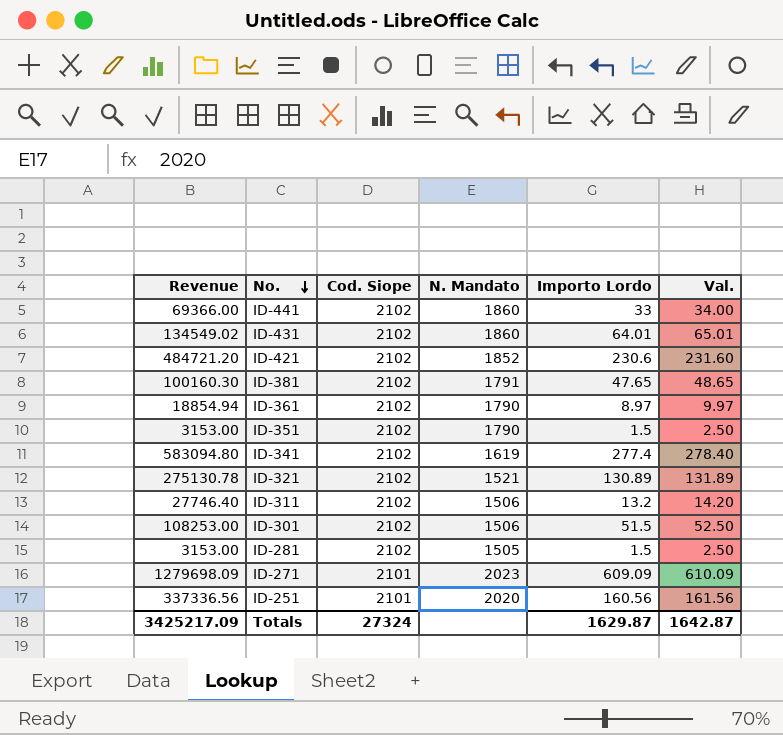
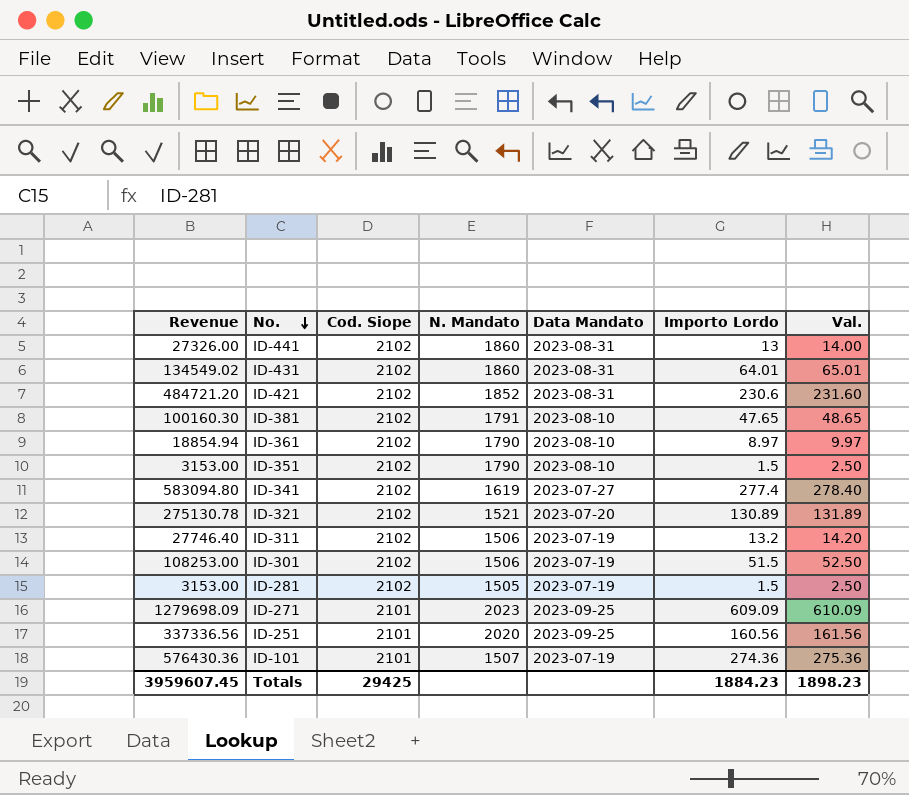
column Data Mandato | position: none -> 5
ID-441 | Revenue: 69366.00 -> 27326.00
ID-441 | Importo Lordo: 33 -> 13
ID-441 | Val.: 34.00 -> 14.00
row ID-101: none -> 576430.36 | 2101 | 1507 | 2023-07-19 | 274.36 | 275.36
Totals | Revenue: 3425217.09 -> 3959607.45
Totals | Cod. Siope: 27324 -> 29425
Totals | Importo Lordo: 1629.87 -> 1884.23
Totals | Val.: 1642.87 -> 1898.23

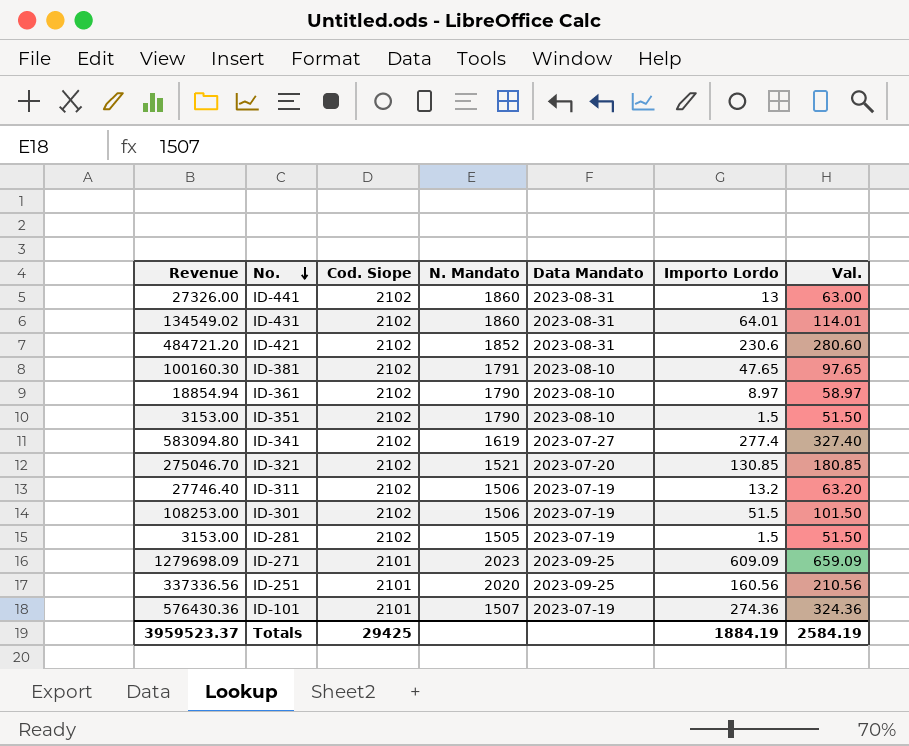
column Val. | formula: [Importo Lordo] + 1 -> [Importo Lordo] + 50
ID-321 | Revenue: 275130.78 -> 275046.70
ID-321 | Importo Lordo: 130.89 -> 130.85
Totals | Revenue: 3959607.45 -> 3959523.37
Totals | Importo Lordo: 1884.23 -> 1884.19
Totals | Val.: 1898.23 -> 2584.19

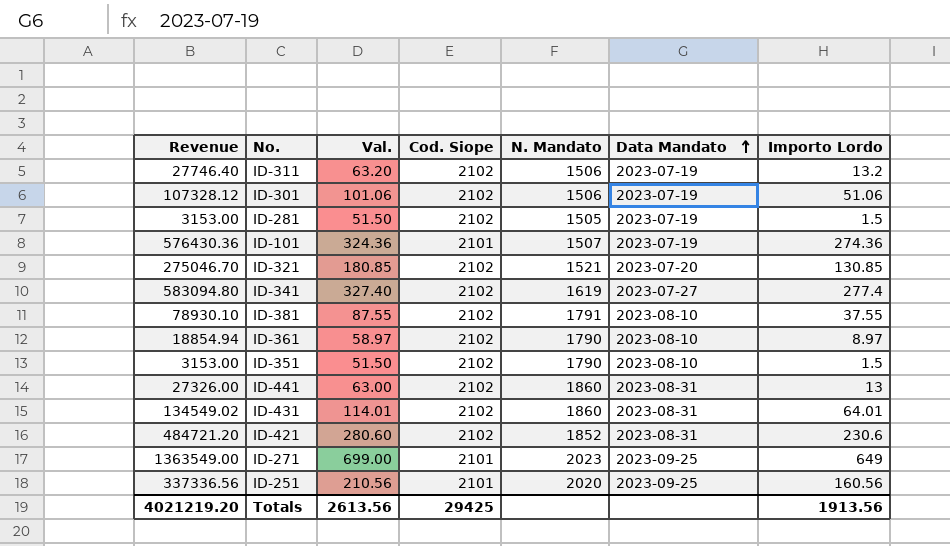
row order: No. descending -> Data Mandato ascending
column Val. | position: 7 -> 3
ID-301 | Revenue: 108253.00 -> 107328.12
ID-301 | Val.: 101.50 -> 101.06
ID-301 | Importo Lordo: 51.5 -> 51.06
ID-381 | Revenue: 100160.30 -> 78930.10
ID-381 | Val.: 97.65 -> 87.55
ID-381 | Importo Lordo: 47.65 -> 37.55
ID-271 | Revenue: 1279698.09 -> 1363549.00
ID-271 | Val.: 659.09 -> 699.00
ID-271 | Importo Lordo: 609.09 -> 649
Totals | Revenue: 3959523.37 -> 4021219.20
Totals | Val.: 2584.19 -> 2613.56
Totals | Importo Lordo: 1884.19 -> 1913.56

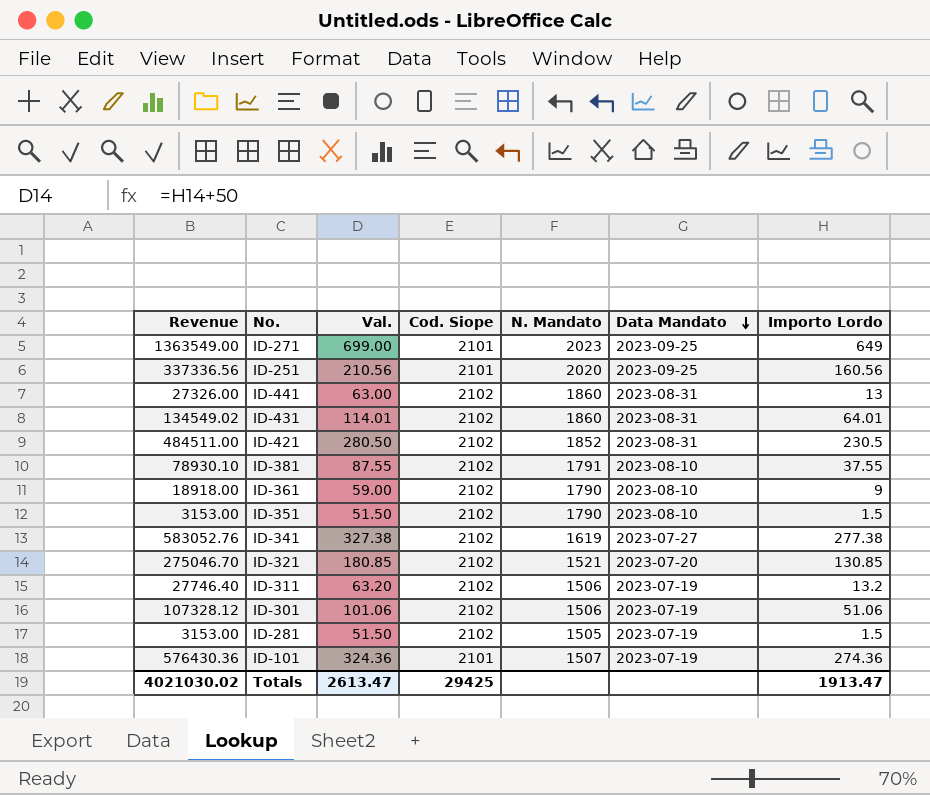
row order: Data Mandato ascending -> Data Mandato descending
ID-421 | Revenue: 484721.20 -> 484511.00
ID-421 | Val.: 280.60 -> 280.50
ID-421 | Importo Lordo: 230.6 -> 230.5
ID-361 | Revenue: 18854.94 -> 18918.00
ID-361 | Val.: 58.97 -> 59.00
ID-361 | Importo Lordo: 8.97 -> 9
ID-341 | Revenue: 583094.80 -> 583052.76
ID-341 | Val.: 327.40 -> 327.38
ID-341 | Importo Lordo: 277.4 -> 277.38
Totals | Revenue: 4021219.20 -> 4021030.02
Totals | Val.: 2613.56 -> 2613.47
Totals | Importo Lordo: 1913.56 -> 1913.47

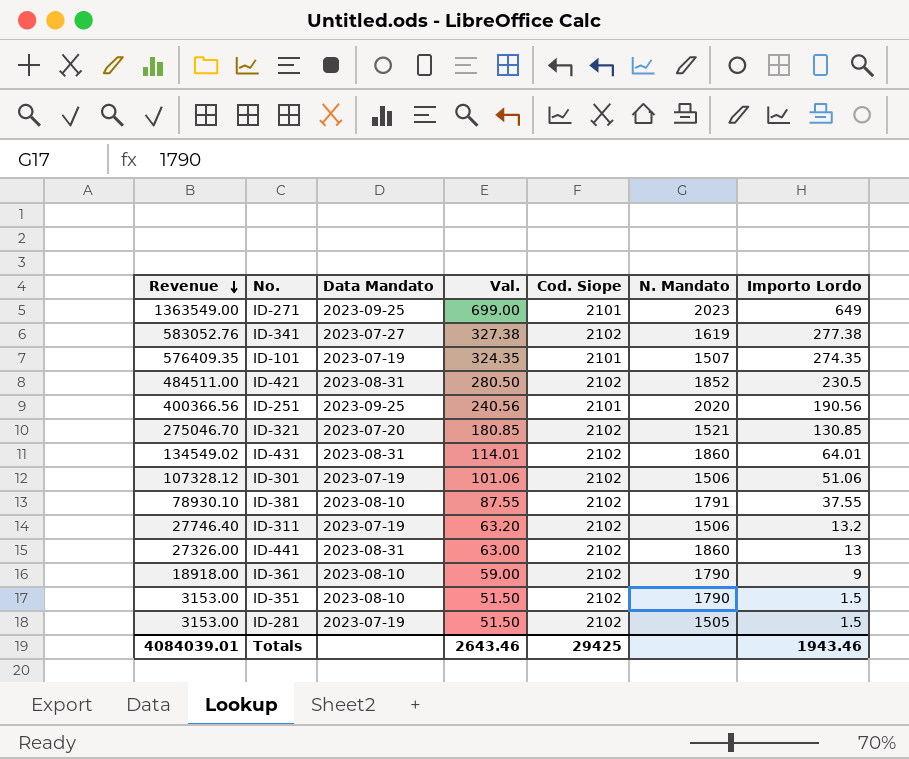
row order: Data Mandato descending -> Revenue descending
column Data Mandato | position: 6 -> 3
ID-101 | Revenue: 576430.36 -> 576409.35
ID-101 | Val.: 324.36 -> 324.35
ID-101 | Importo Lordo: 274.36 -> 274.35
ID-251 | Revenue: 337336.56 -> 400366.56
ID-251 | Val.: 210.56 -> 240.56
ID-251 | Importo Lordo: 160.56 -> 190.56
Totals | Revenue: 4021030.02 -> 4084039.01
Totals | Val.: 2613.47 -> 2643.46
Totals | Importo Lordo: 1913.47 -> 1943.46

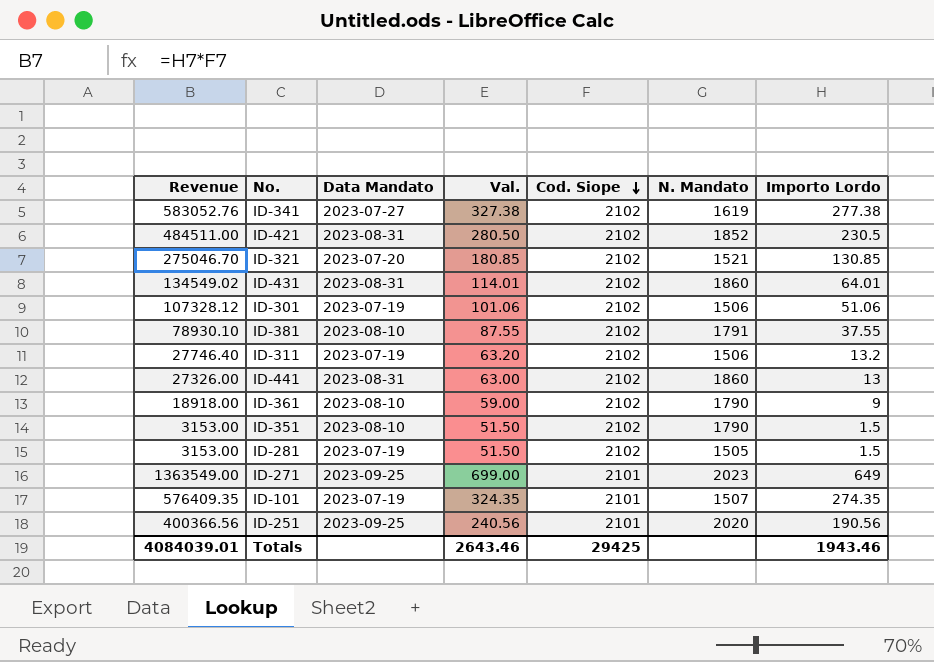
row order: Revenue descending -> Cod. Siope descending

